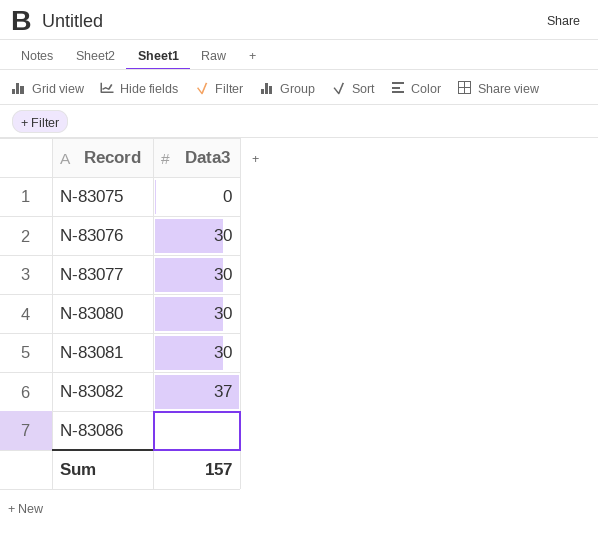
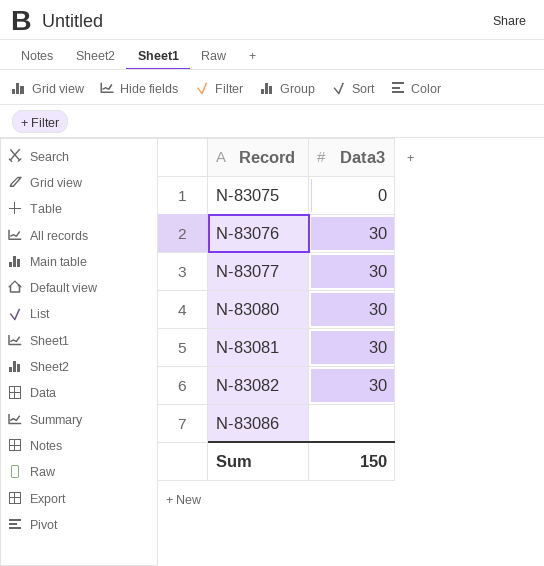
N-83082 | Data3: 37 -> 30
Sum | Data3: 157 -> 150

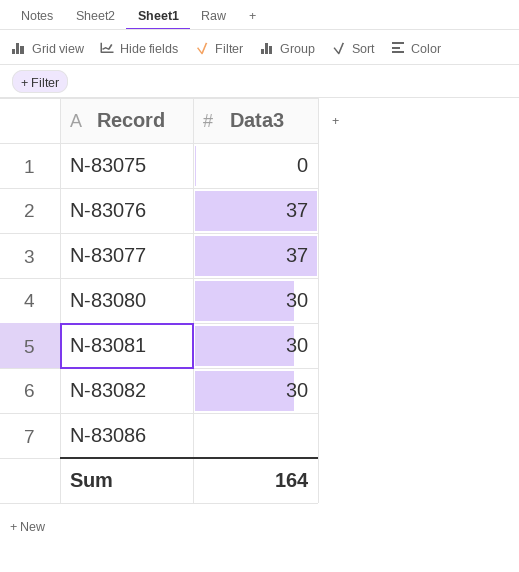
N-83076 | Data3: 30 -> 37
N-83077 | Data3: 30 -> 37
Sum | Data3: 150 -> 164

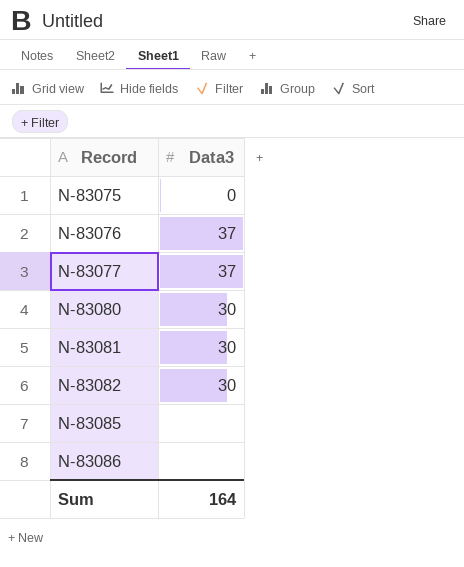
row N-83085: none -> none

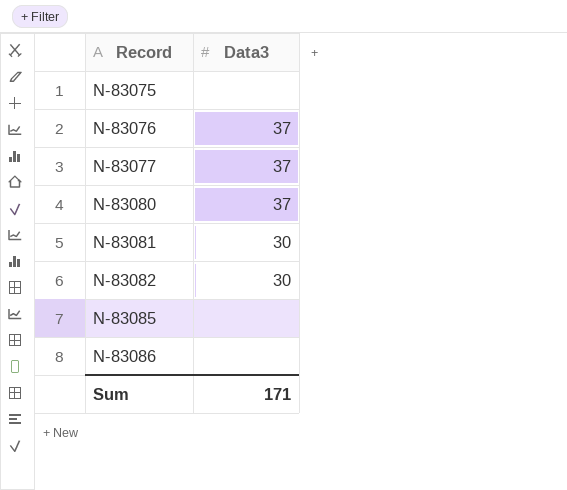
N-83075 | Data3: 0 -> none
N-83080 | Data3: 30 -> 37
Sum | Data3: 164 -> 171

